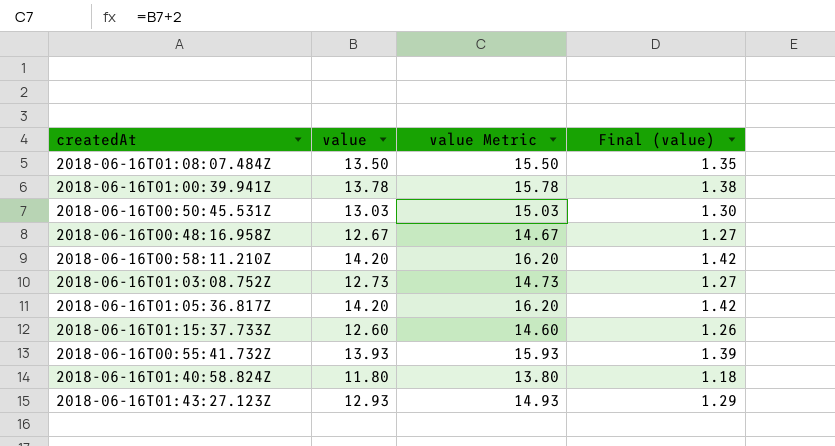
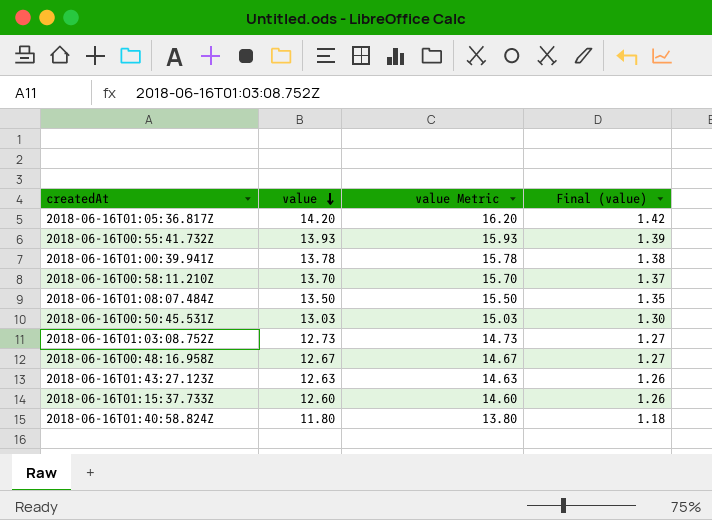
row order: none -> value descending
2018-06-16T00:58:11.210Z | value: 14.20 -> 13.70
2018-06-16T00:58:11.210Z | value Metric: 16.20 -> 15.70
2018-06-16T00:58:11.210Z | Final (value): 1.42 -> 1.37
2018-06-16T01:43:27.123Z | value: 12.93 -> 12.63
2018-06-16T01:43:27.123Z | value Metric: 14.93 -> 14.63
2018-06-16T01:43:27.123Z | Final (value): 1.29 -> 1.26

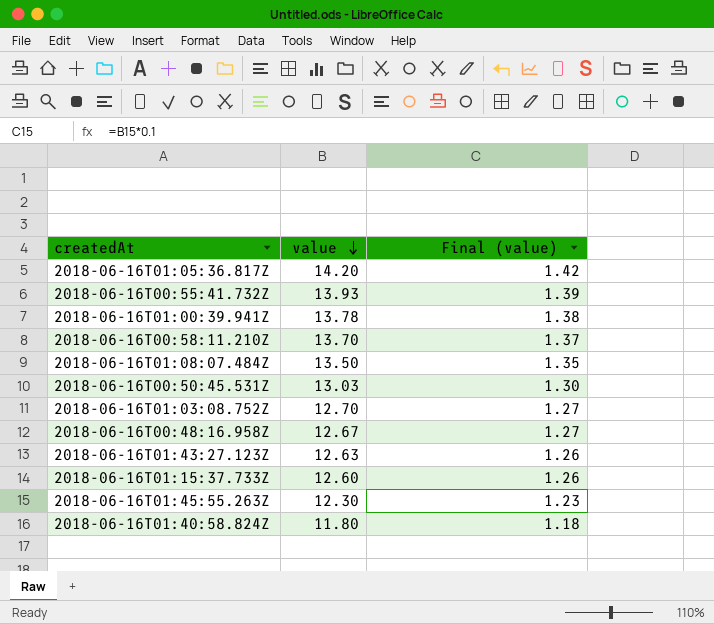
column value Metric | formula: [value] + 2 -> none
2018-06-16T01:03:08.752Z | value: 12.73 -> 12.70
row 2018-06-16T01:45:55.263Z: none -> 12.30 | 1.23

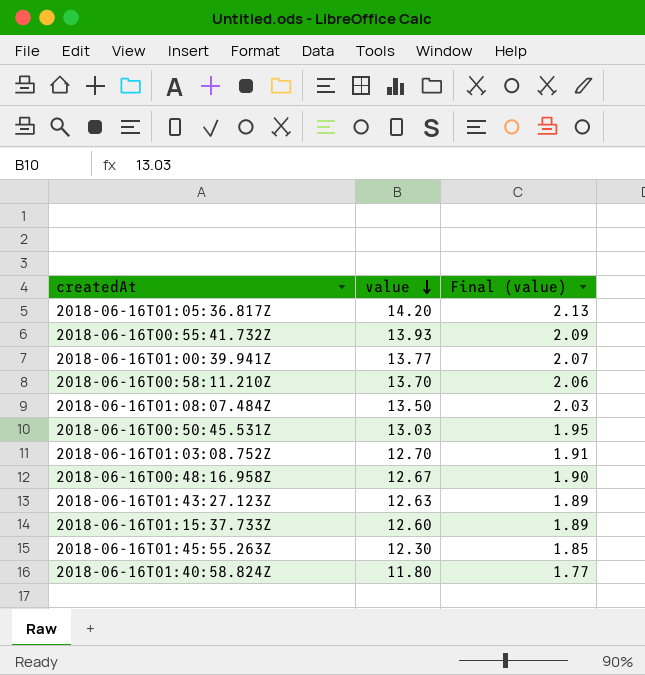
column Final (value) | formula: [value] * 0.1 -> [value] * 0.15
2018-06-16T01:00:39.941Z | value: 13.78 -> 13.77

